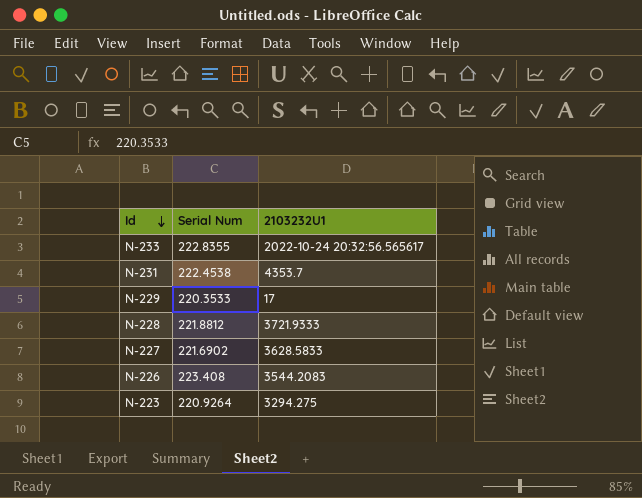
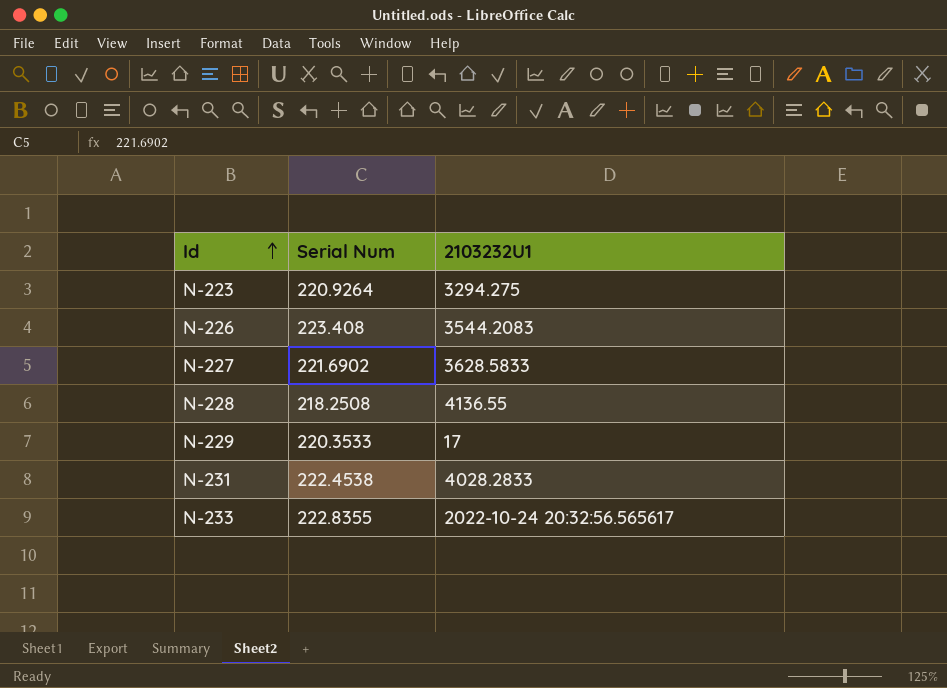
row order: Id descending -> Id ascending
N-228 | Serial Num: 221.8812 -> 218.2508
N-228 | 2103232U1: 3721.9333 -> 4136.55
N-231 | 2103232U1: 4353.7 -> 4028.2833

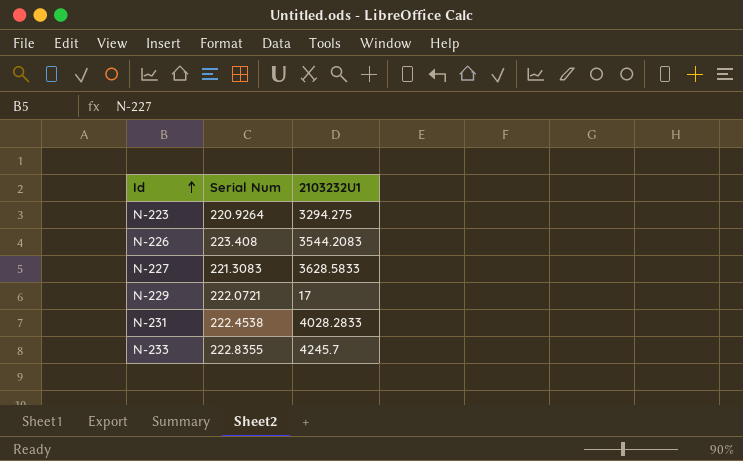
row N-228: 218.2508 | 4136.55 -> none
N-227 | Serial Num: 221.6902 -> 221.3083
N-229 | Serial Num: 220.3533 -> 222.0721
N-233 | 2103232U1: 2022-10-24 20:32:56.565617 -> 4245.7

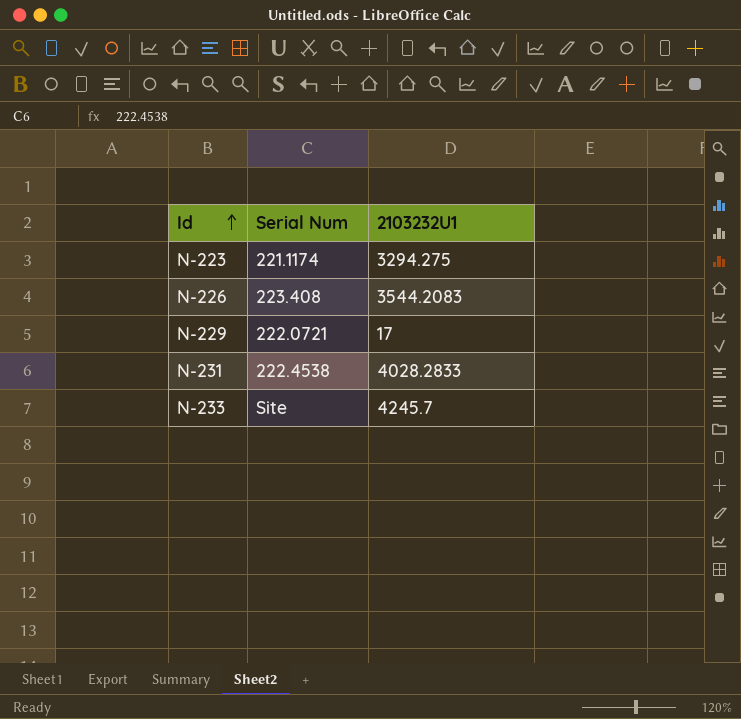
row N-227: 221.3083 | 3628.5833 -> none
N-223 | Serial Num: 220.9264 -> 221.1174
N-233 | Serial Num: 222.8355 -> Site

